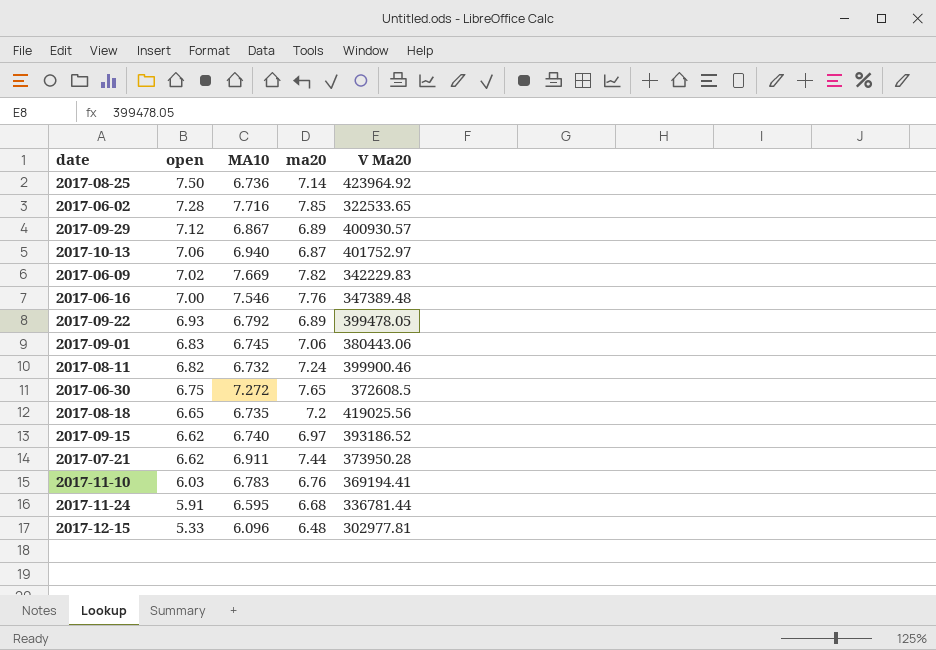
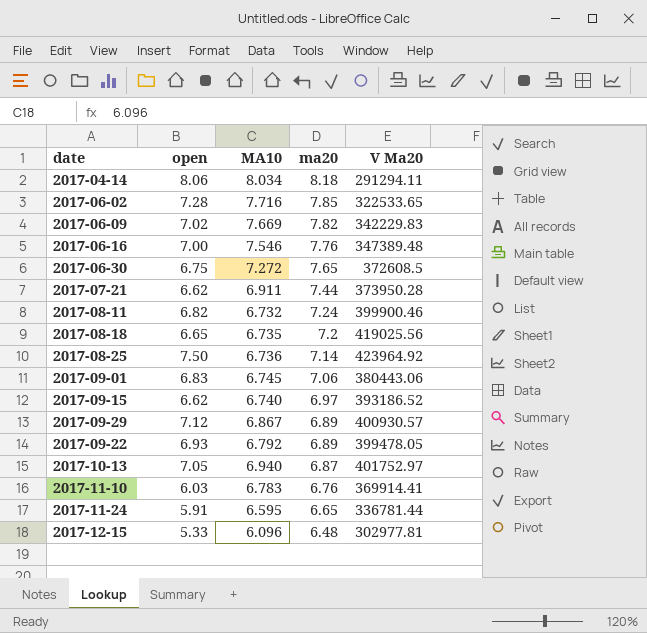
row order: open descending -> ma20 descending
row 2017-04-14: none -> 8.06 | 8.034 | 8.18 | 291294.11
2017-10-13 | open: 7.06 -> 7.05
2017-11-10 | V Ma20: 369194.41 -> 369914.41
2017-11-24 | ma20: 6.68 -> 6.65

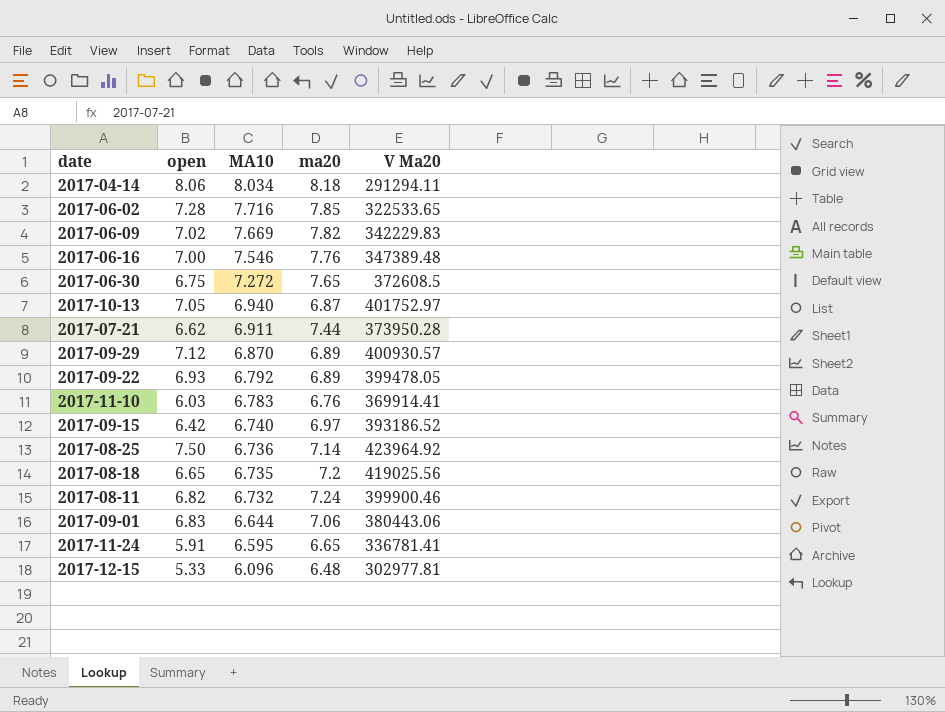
row order: ma20 descending -> MA10 descending
2017-09-29 | MA10: 6.867 -> 6.870
2017-09-15 | open: 6.62 -> 6.42
2017-09-01 | MA10: 6.745 -> 6.644
2017-11-24 | V Ma20: 336781.44 -> 336781.41

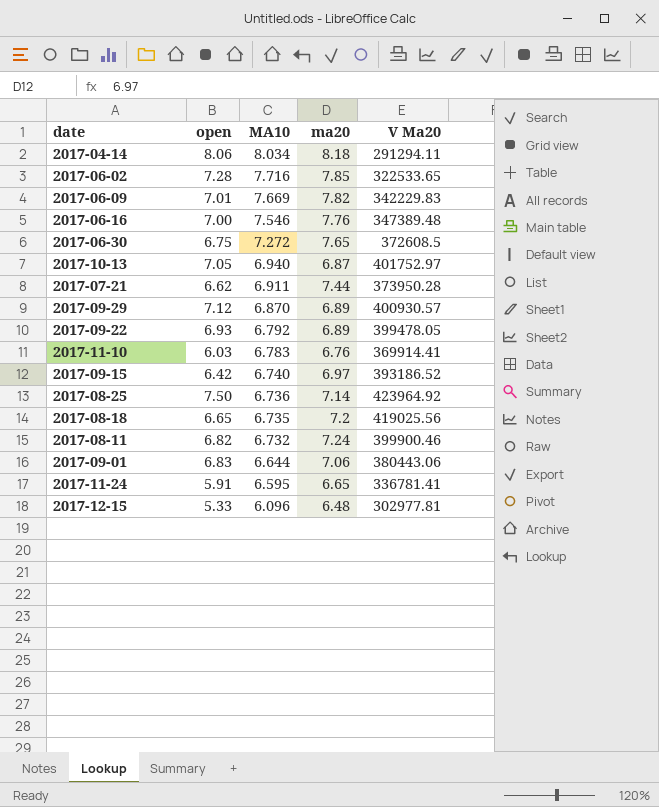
2017-06-09 | open: 7.02 -> 7.01

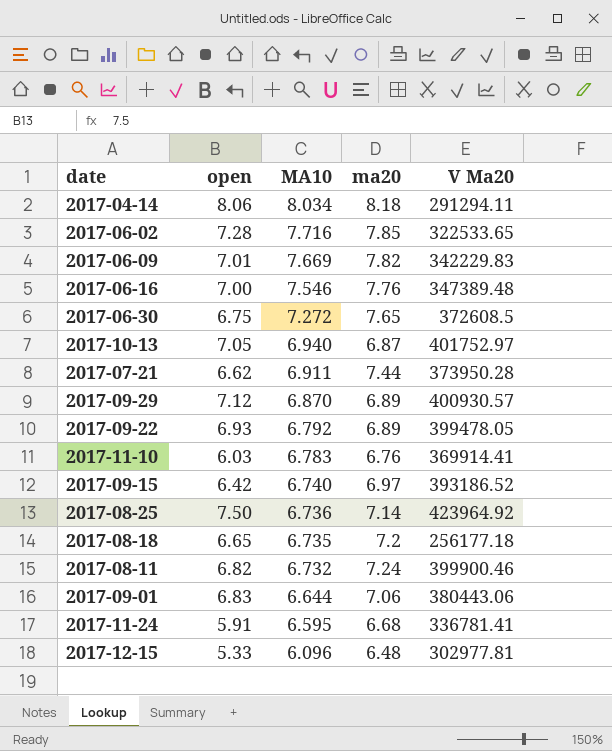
2017-08-18 | V Ma20: 419025.56 -> 256177.18
2017-11-24 | ma20: 6.65 -> 6.68

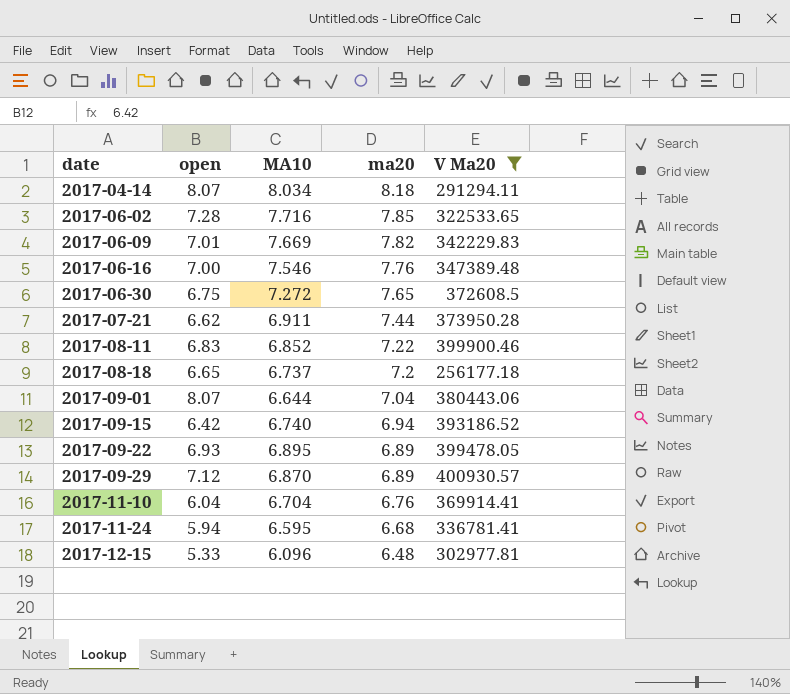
filter: none -> V Ma20 <= 400930.57
row order: MA10 descending -> date ascending
2017-04-14 | open: 8.06 -> 8.07
2017-08-11 | open: 6.82 -> 6.83
2017-08-11 | MA10: 6.732 -> 6.852
2017-08-11 | ma20: 7.24 -> 7.22
2017-08-18 | MA10: 6.735 -> 6.737
2017-09-01 | open: 6.83 -> 8.07
2017-09-01 | ma20: 7.06 -> 7.04
2017-09-15 | ma20: 6.97 -> 6.94
2017-09-22 | MA10: 6.792 -> 6.895
2017-11-10 | open: 6.03 -> 6.04
2017-11-10 | MA10: 6.783 -> 6.704
2017-11-24 | open: 5.91 -> 5.94

